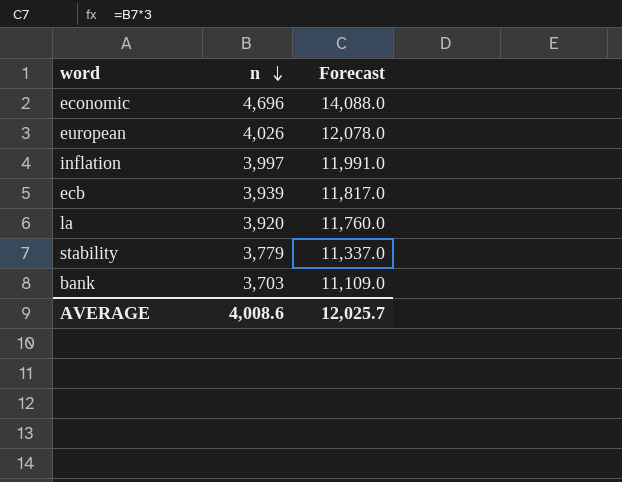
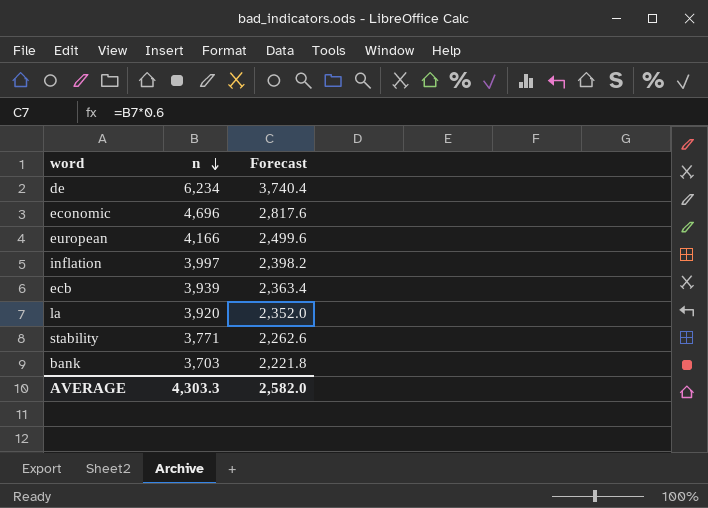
column Forecast | formula: [n] * 3 -> [n] * 0.6
row de: none -> 6,234 | 3,740.4
european | n: 4,026 -> 4,166
stability | n: 3,779 -> 3,771
AVERAGE | n: 4,008.6 -> 4,303.3
AVERAGE | Forecast: 12,025.7 -> 2,582.0

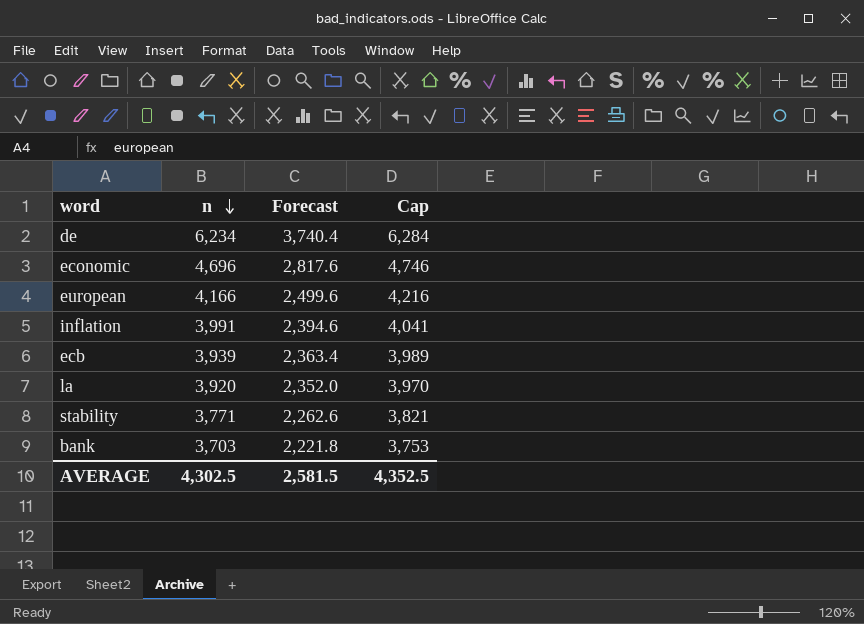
column Cap | formula: none -> [n] + 50
inflation | n: 3,997 -> 3,991
inflation | Forecast: 2,398.2 -> 2,394.6
AVERAGE | n: 4,303.3 -> 4,302.5
AVERAGE | Forecast: 2,582.0 -> 2,581.5

